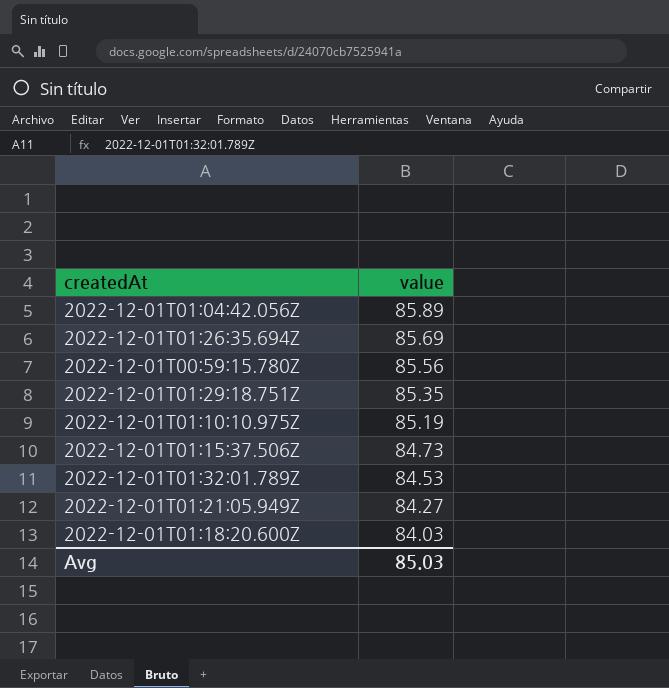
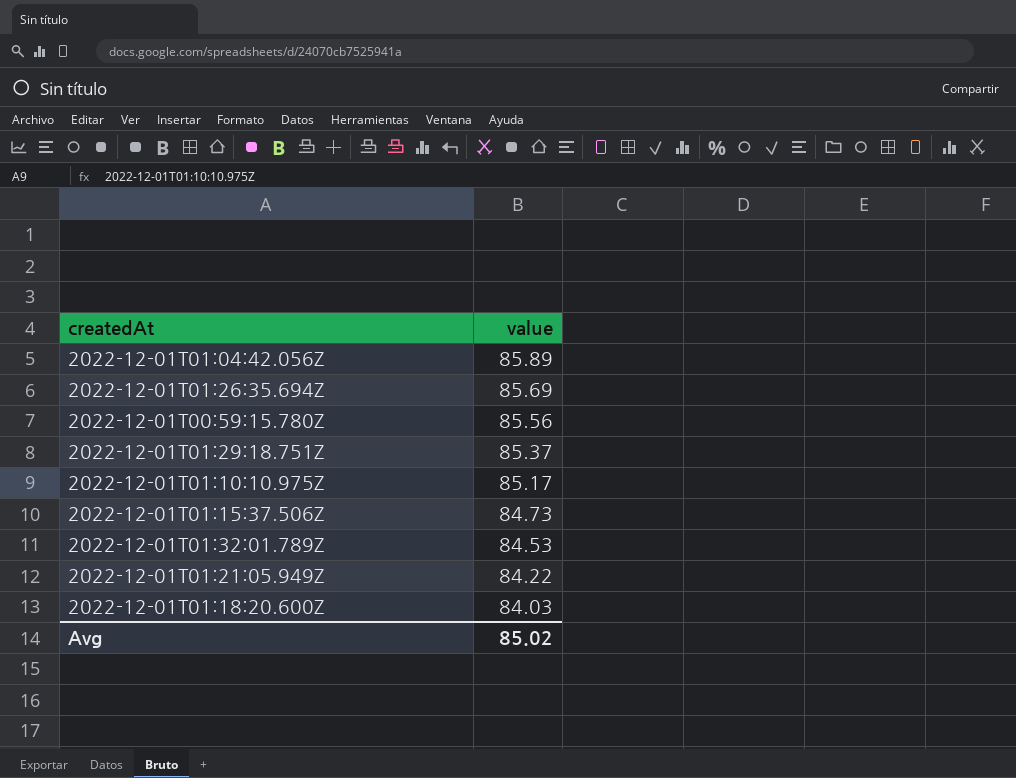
2022-12-01T01:29:18.751Z | value: 85.35 -> 85.37
2022-12-01T01:10:10.975Z | value: 85.19 -> 85.17
2022-12-01T01:21:05.949Z | value: 84.27 -> 84.22
Avg | value: 85.03 -> 85.02

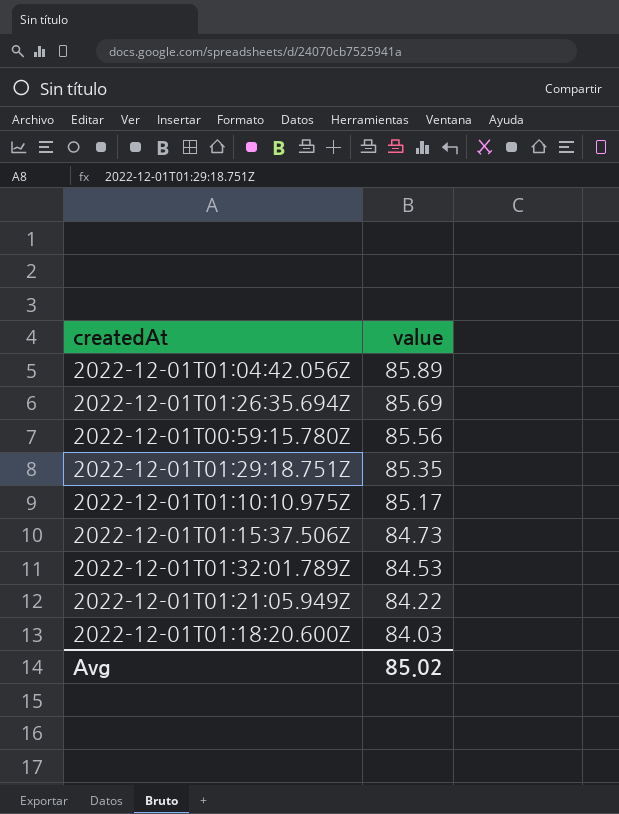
2022-12-01T01:29:18.751Z | value: 85.37 -> 85.35

